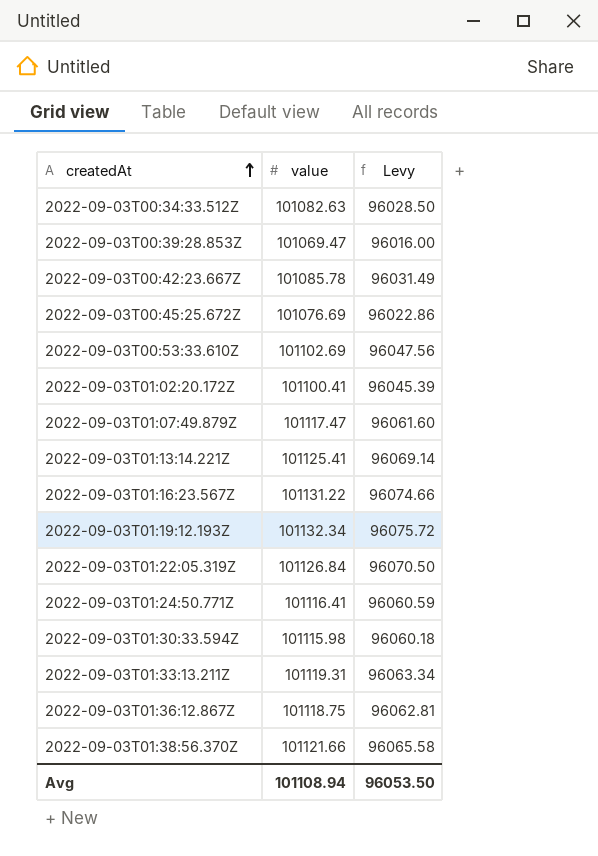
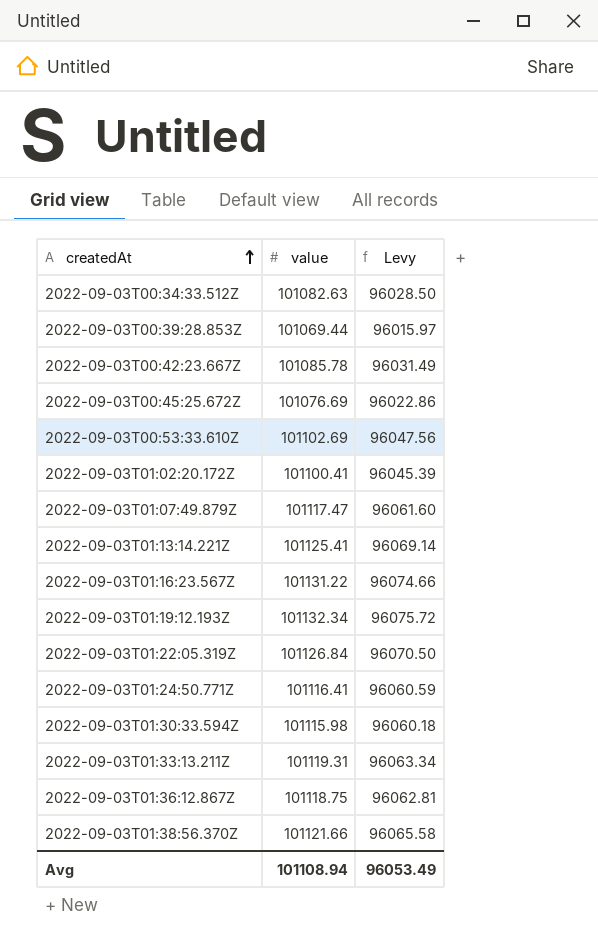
2022-09-03T00:39:28.853Z | value: 101069.47 -> 101069.44
2022-09-03T00:39:28.853Z | Levy: 96016.00 -> 96015.97
Avg | Levy: 96053.50 -> 96053.49

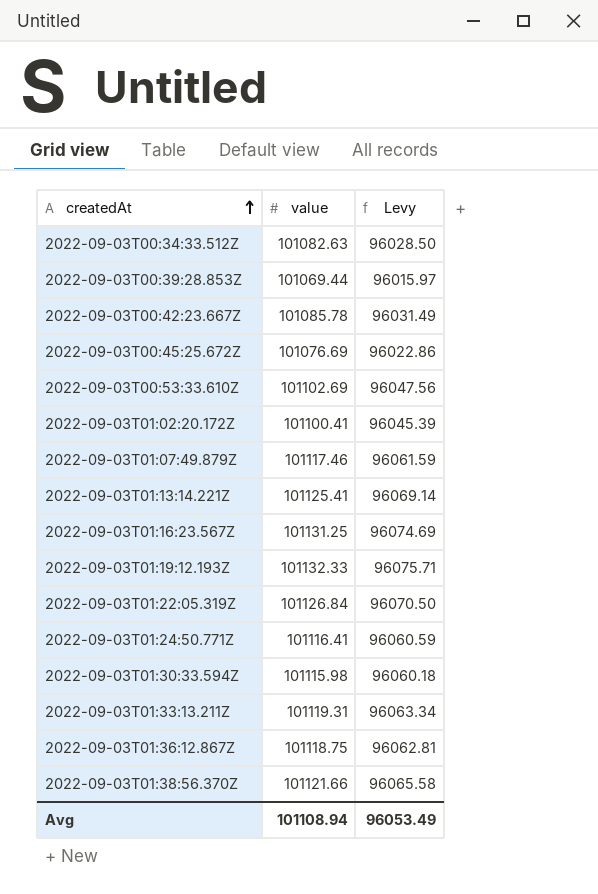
2022-09-03T01:07:49.879Z | value: 101117.47 -> 101117.46
2022-09-03T01:07:49.879Z | Levy: 96061.60 -> 96061.59
2022-09-03T01:16:23.567Z | value: 101131.22 -> 101131.25
2022-09-03T01:16:23.567Z | Levy: 96074.66 -> 96074.69
2022-09-03T01:19:12.193Z | value: 101132.34 -> 101132.33
2022-09-03T01:19:12.193Z | Levy: 96075.72 -> 96075.71

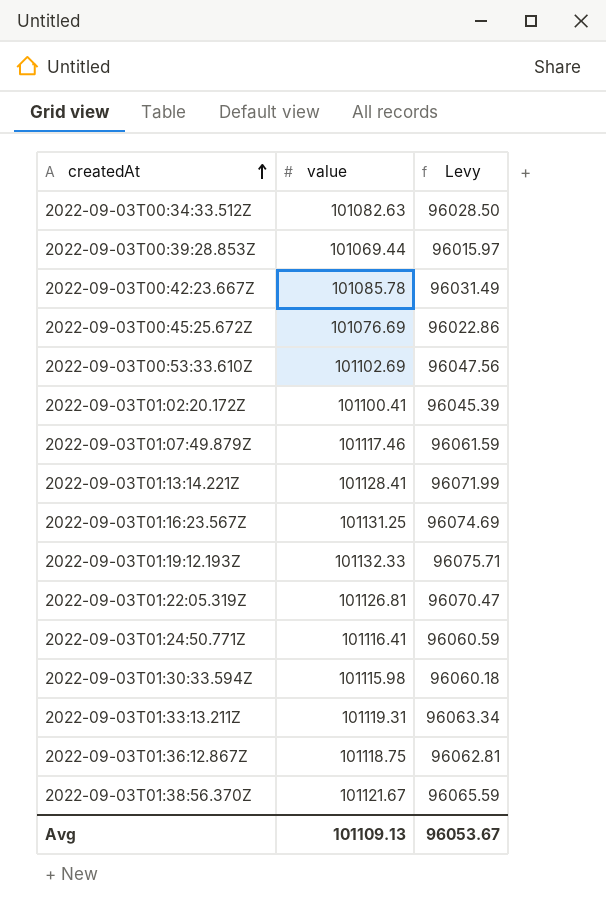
2022-09-03T01:13:14.221Z | value: 101125.41 -> 101128.41
2022-09-03T01:13:14.221Z | Levy: 96069.14 -> 96071.99
2022-09-03T01:22:05.319Z | value: 101126.84 -> 101126.81
2022-09-03T01:22:05.319Z | Levy: 96070.50 -> 96070.47
2022-09-03T01:38:56.370Z | value: 101121.66 -> 101121.67
2022-09-03T01:38:56.370Z | Levy: 96065.58 -> 96065.59
Avg | value: 101108.94 -> 101109.13
Avg | Levy: 96053.49 -> 96053.67

